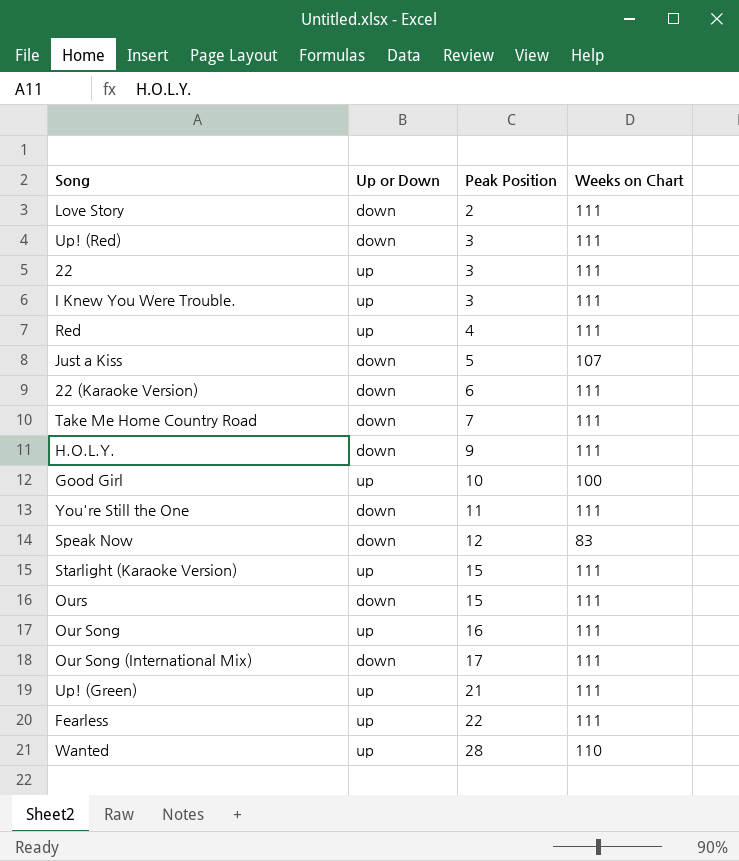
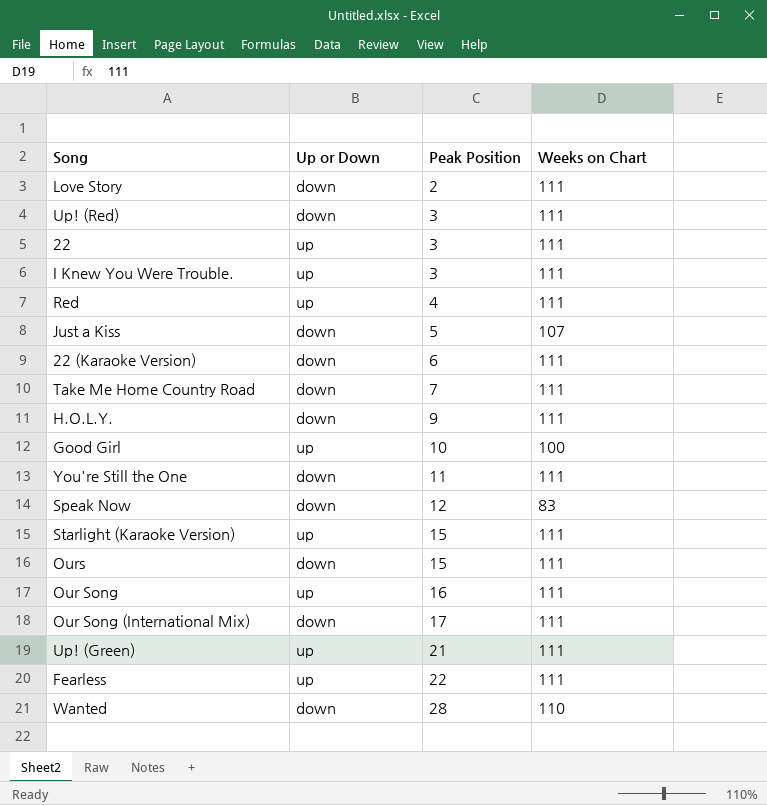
Wanted | Up or Down: up -> down

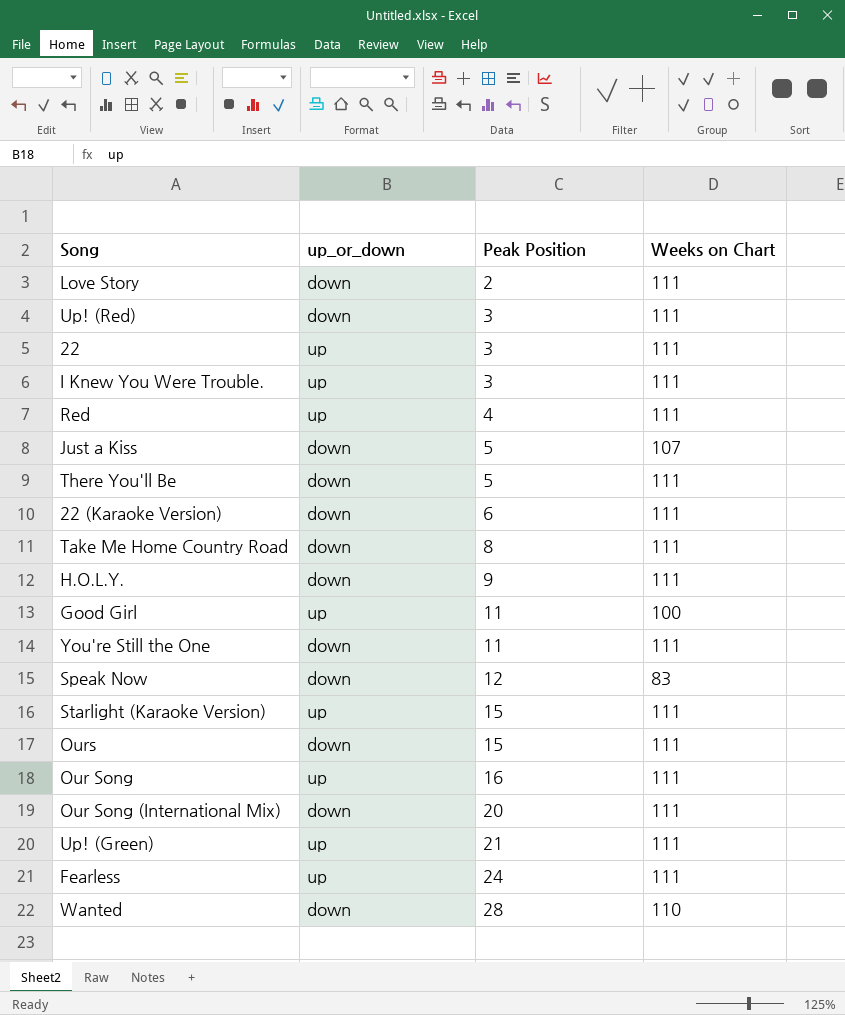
column name: Up or Down -> up_or_down
row There You'll Be: none -> down | 5 | 111
Take Me Home Country Road | Peak Position: 7 -> 8
Good Girl | Peak Position: 10 -> 11
Our Song (International Mix) | Peak Position: 17 -> 20
Fearless | Peak Position: 22 -> 24

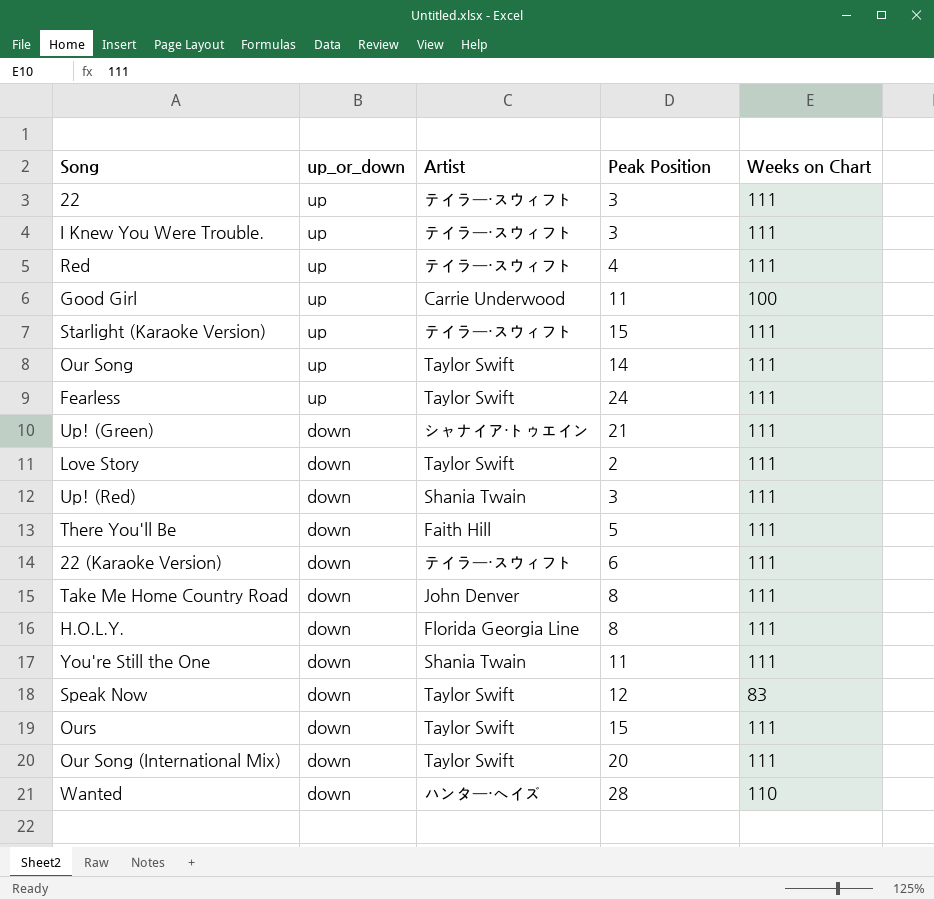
row order: Peak Position ascending -> up_or_down descending
column Artist | position: none -> 3
row Just a Kiss: down | 5 | 107 -> none
Our Song | Peak Position: 16 -> 14
Up! (Green) | up_or_down: up -> down
H.O.L.Y. | Peak Position: 9 -> 8

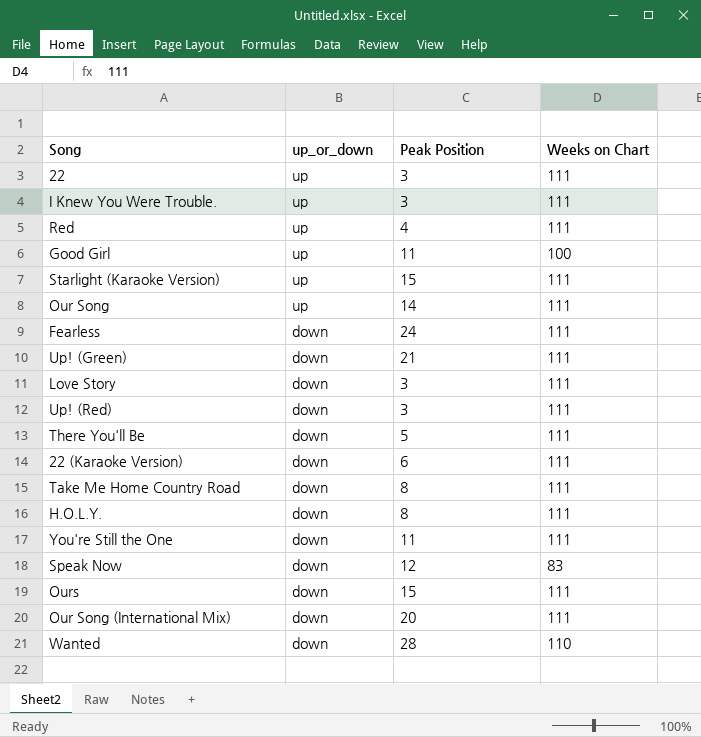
column Artist | position: 3 -> none
Fearless | up_or_down: up -> down
Love Story | Peak Position: 2 -> 3

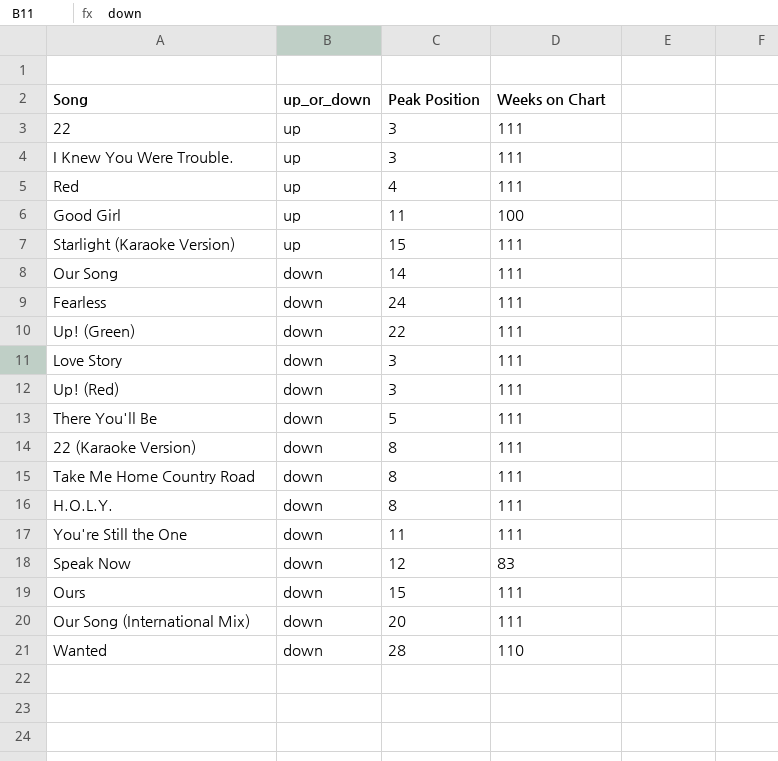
Our Song | up_or_down: up -> down
Up! (Green) | Peak Position: 21 -> 22
22 (Karaoke Version) | Peak Position: 6 -> 8

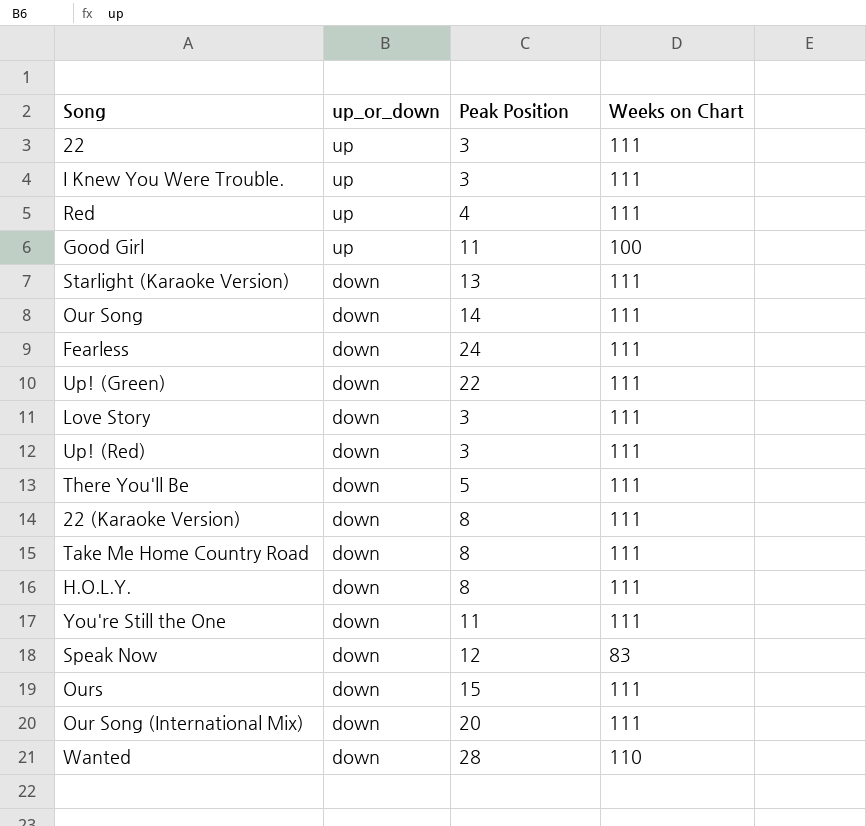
Starlight (Karaoke Version) | up_or_down: up -> down
Starlight (Karaoke Version) | Peak Position: 15 -> 13

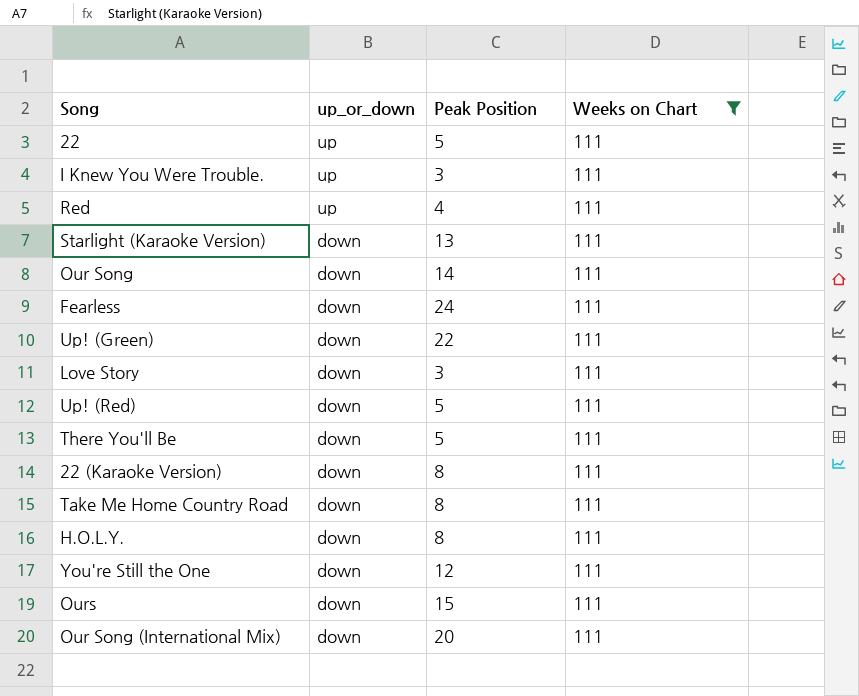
filter: none -> Weeks on Chart = 111
22 | Peak Position: 3 -> 5
Up! (Red) | Peak Position: 3 -> 5
You're Still the One | Peak Position: 11 -> 12

